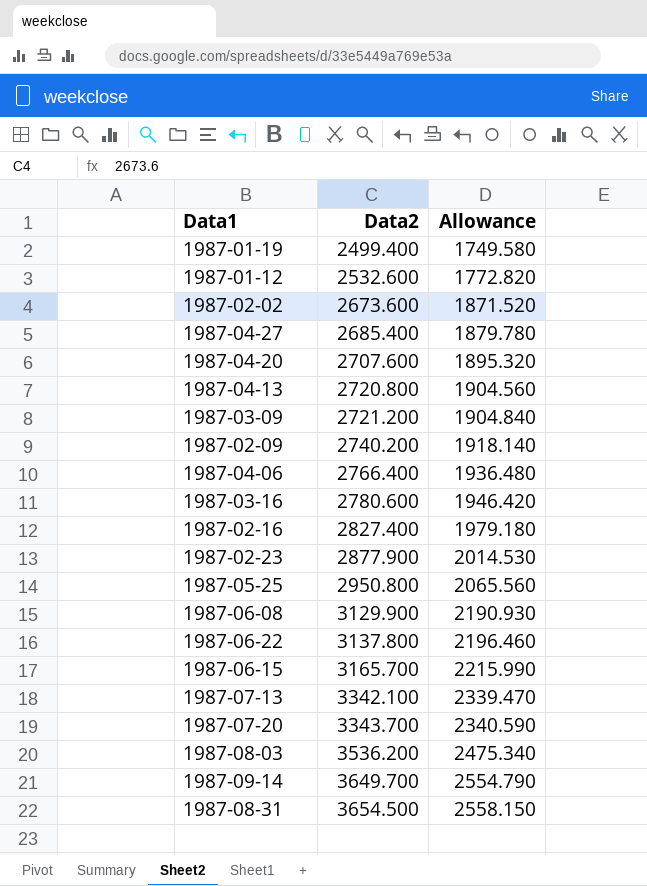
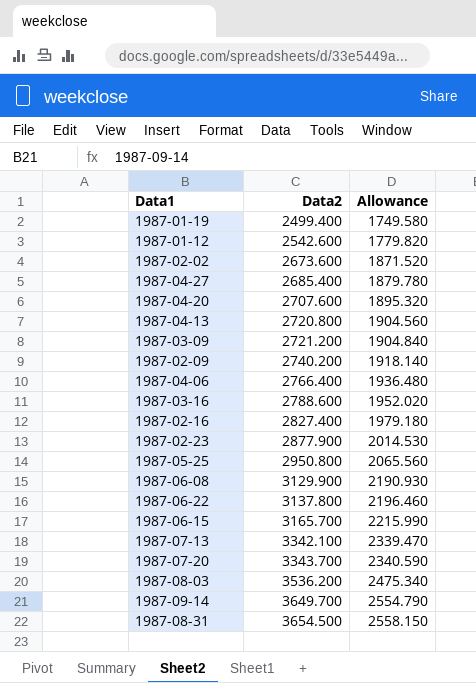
1987-01-12 | Data2: 2532.600 -> 2542.600
1987-01-12 | Allowance: 1772.820 -> 1779.820
1987-03-16 | Data2: 2780.600 -> 2788.600
1987-03-16 | Allowance: 1946.420 -> 1952.020

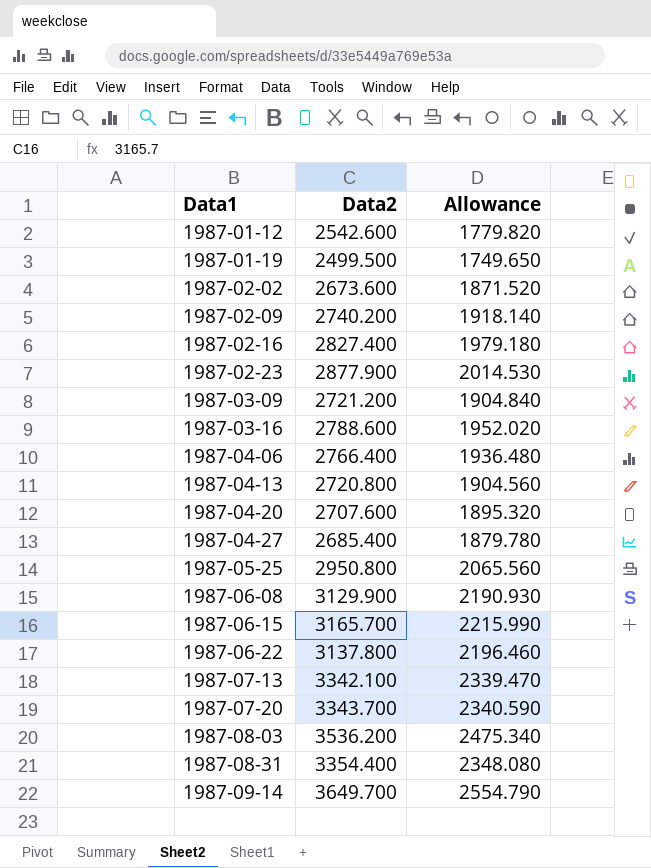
row order: Data2 ascending -> Data1 ascending
1987-01-19 | Data2: 2499.400 -> 2499.500
1987-01-19 | Allowance: 1749.580 -> 1749.650
1987-08-31 | Data2: 3654.500 -> 3354.400
1987-08-31 | Allowance: 2558.150 -> 2348.080

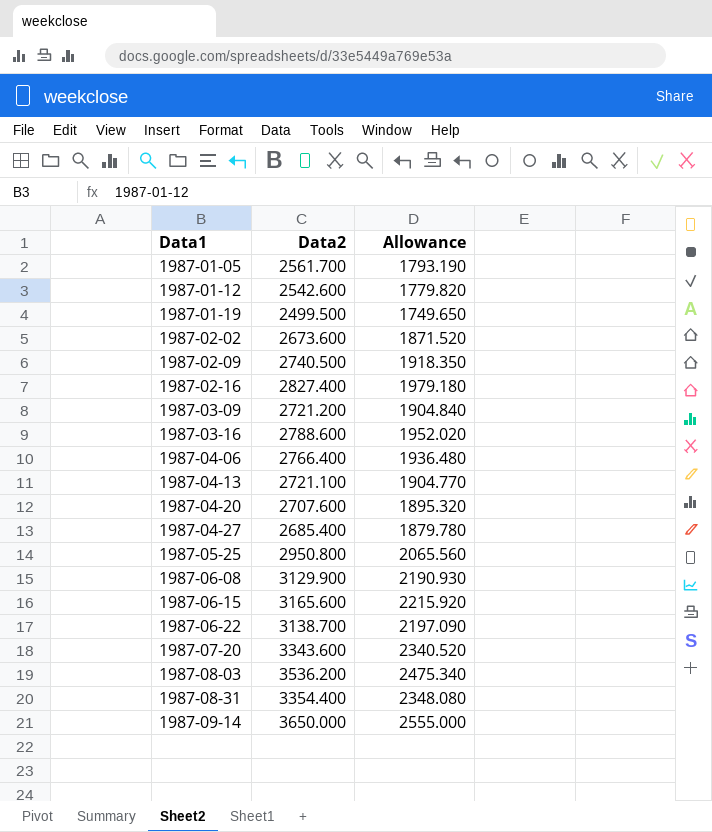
row 1987-02-23: 2877.900 | 2014.530 -> none
row 1987-07-13: 3342.100 | 2339.470 -> none
row 1987-01-05: none -> 2561.700 | 1793.190
1987-02-09 | Data2: 2740.200 -> 2740.500
1987-02-09 | Allowance: 1918.140 -> 1918.350
1987-04-13 | Data2: 2720.800 -> 2721.100
1987-04-13 | Allowance: 1904.560 -> 1904.770
1987-06-15 | Data2: 3165.700 -> 3165.600
1987-06-15 | Allowance: 2215.990 -> 2215.920
1987-06-22 | Data2: 3137.800 -> 3138.700
1987-06-22 | Allowance: 2196.460 -> 2197.090
1987-07-20 | Data2: 3343.700 -> 3343.600
1987-07-20 | Allowance: 2340.590 -> 2340.520
1987-09-14 | Data2: 3649.700 -> 3650.000
1987-09-14 | Allowance: 2554.790 -> 2555.000

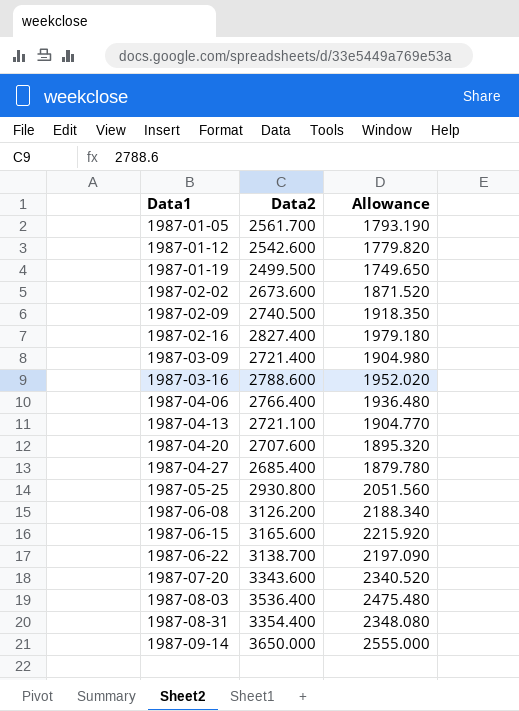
1987-03-09 | Data2: 2721.200 -> 2721.400
1987-03-09 | Allowance: 1904.840 -> 1904.980
1987-05-25 | Data2: 2950.800 -> 2930.800
1987-05-25 | Allowance: 2065.560 -> 2051.560
1987-06-08 | Data2: 3129.900 -> 3126.200
1987-06-08 | Allowance: 2190.930 -> 2188.340
1987-08-03 | Data2: 3536.200 -> 3536.400
1987-08-03 | Allowance: 2475.340 -> 2475.480

